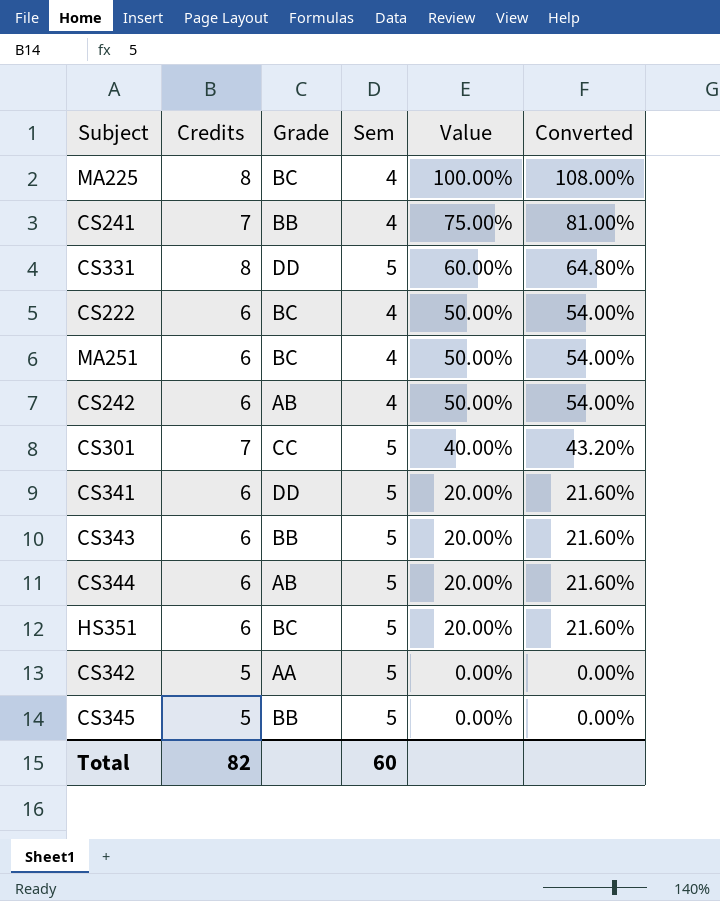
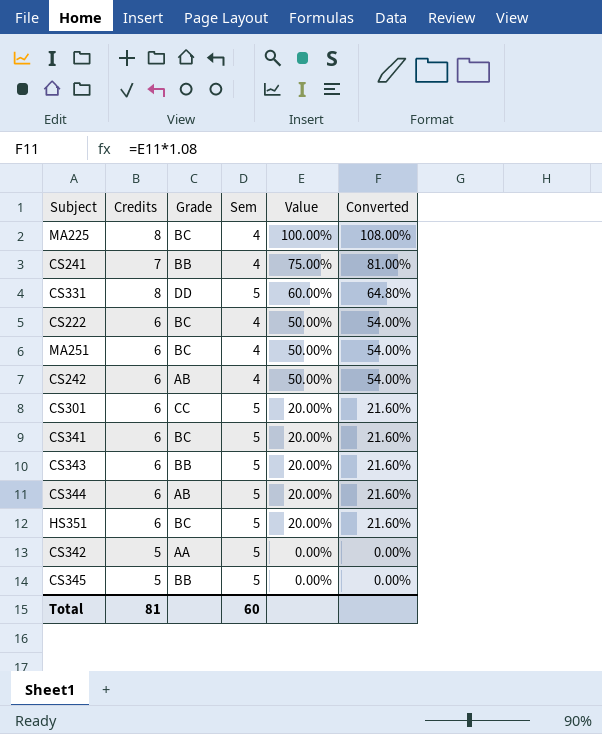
CS301 | Credits: 7 -> 6
CS301 | Value: 40.00% -> 20.00%
CS301 | Converted: 43.20% -> 21.60%
CS341 | Grade: DD -> BC
Total | Credits: 82 -> 81

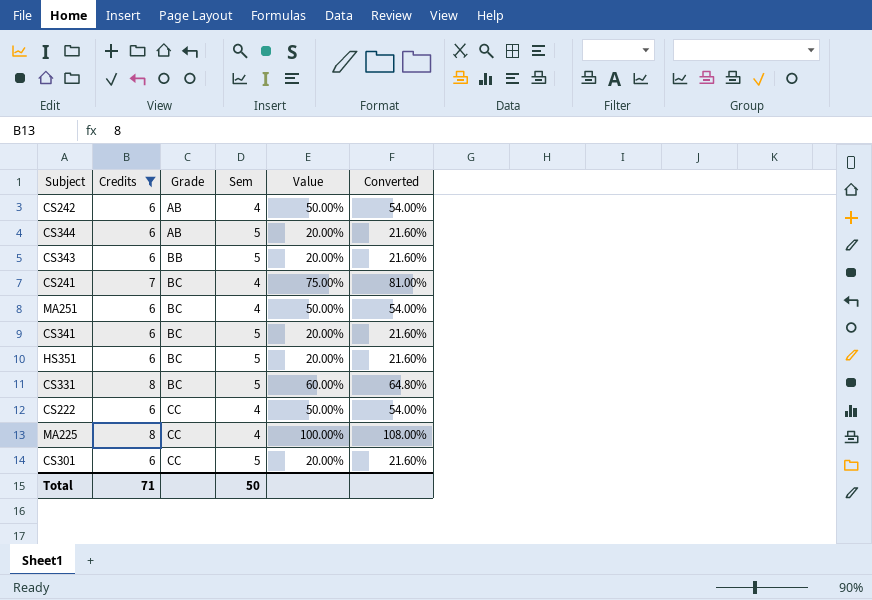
filter: none -> Credits != 5
row order: Value descending -> Grade ascending
CS241 | Grade: BB -> BC
CS331 | Grade: DD -> BC
CS222 | Grade: BC -> CC
MA225 | Grade: BC -> CC
Total | Credits: 81 -> 71
Total | Sem: 60 -> 50

